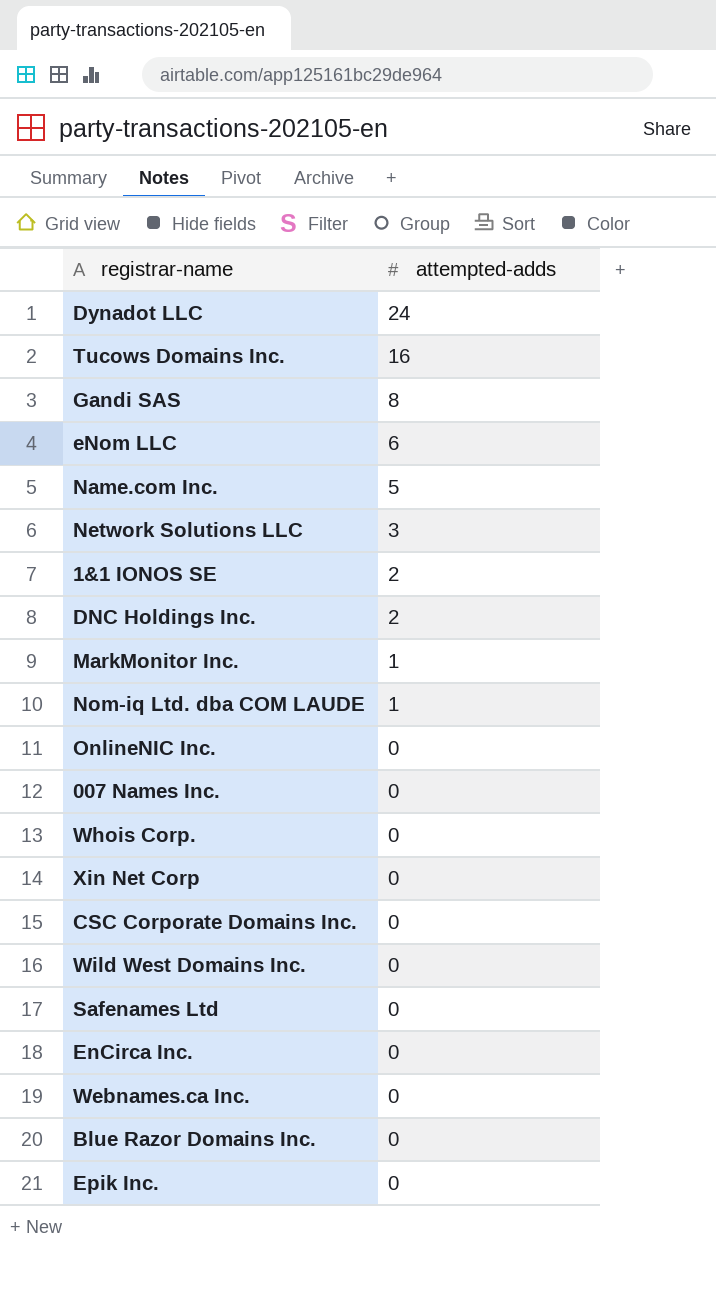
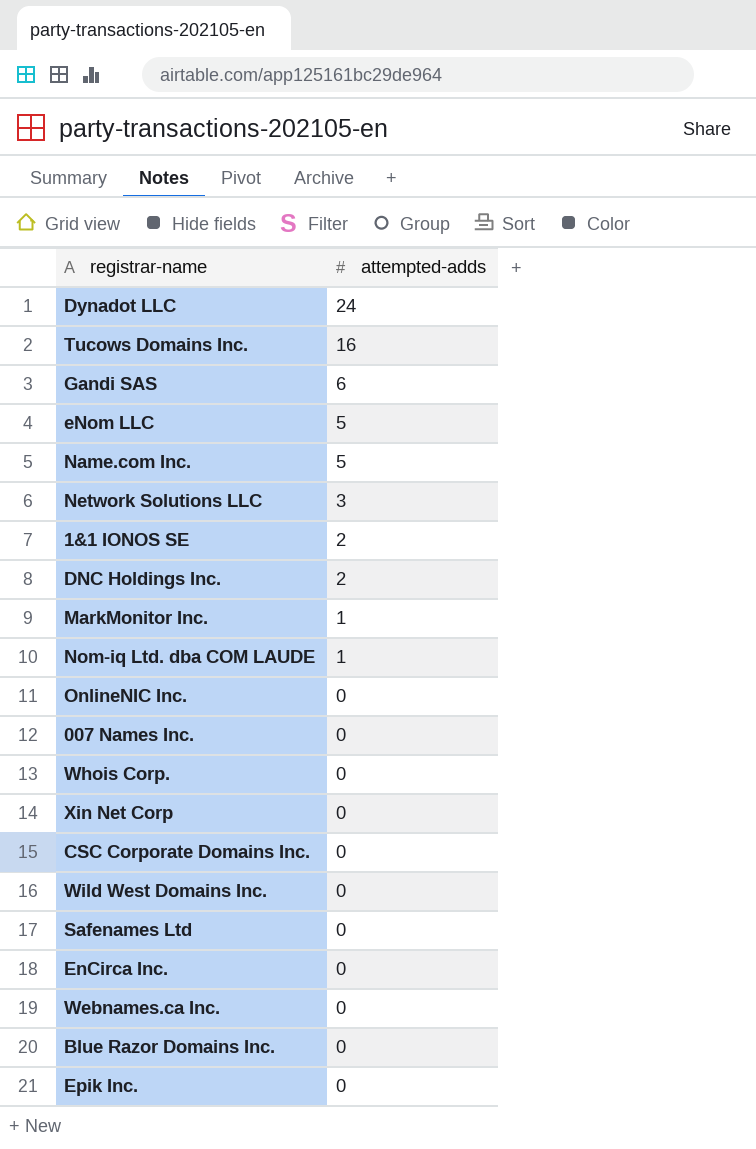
Gandi SAS | attempted-adds: 8 -> 6
eNom LLC | attempted-adds: 6 -> 5

